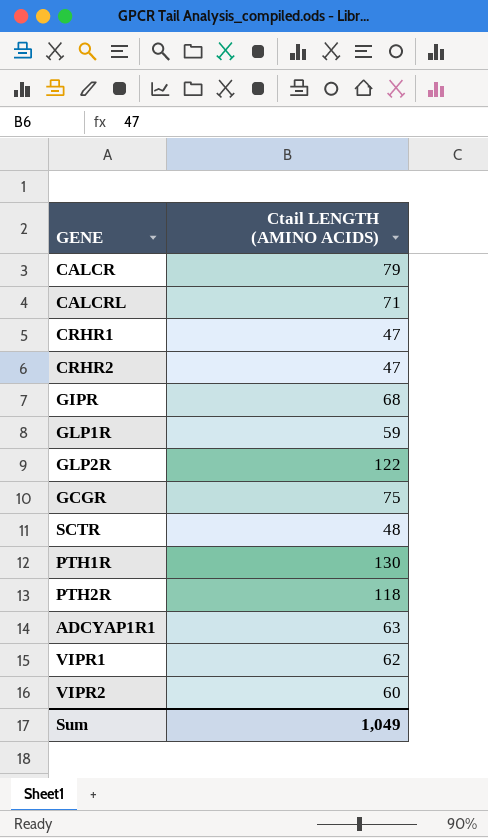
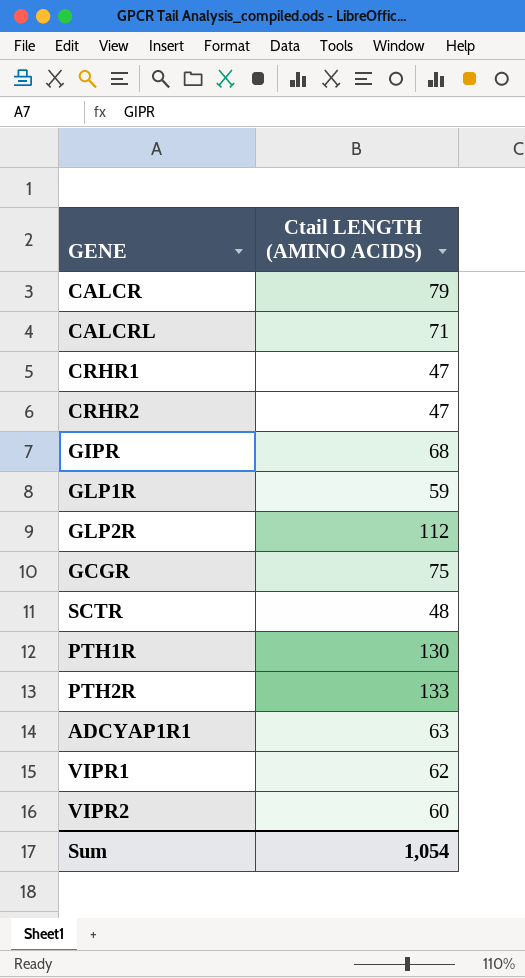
GLP2R | Ctail LENGTH (AMINO ACIDS): 122 -> 112
PTH2R | Ctail LENGTH (AMINO ACIDS): 118 -> 133
Sum | Ctail LENGTH (AMINO ACIDS): 1,049 -> 1,054

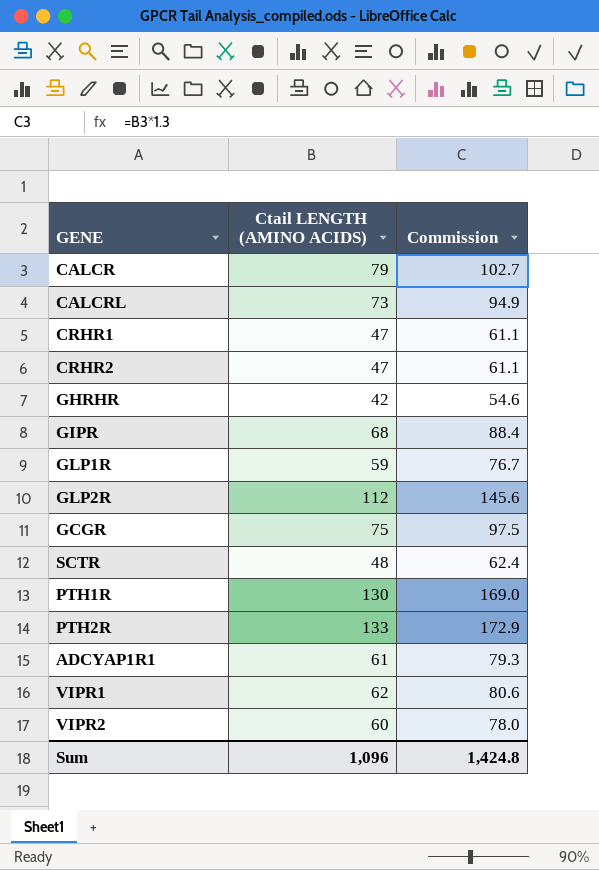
column Commission | formula: none -> [Ctail LENGTH (AMINO ACIDS)] * 1.3
CALCRL | Ctail LENGTH (AMINO ACIDS): 71 -> 73
row GHRHR: none -> 42 | 54.6
ADCYAP1R1 | Ctail LENGTH (AMINO ACIDS): 63 -> 61
Sum | Ctail LENGTH (AMINO ACIDS): 1,054 -> 1,096

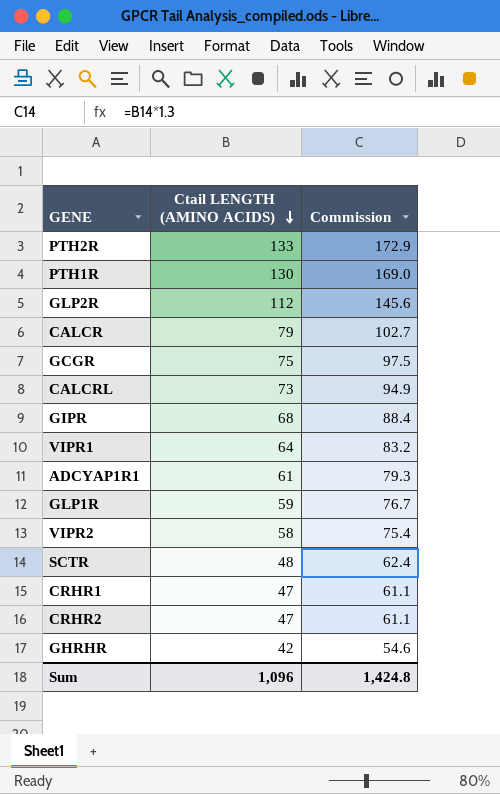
row order: none -> Ctail LENGTH (AMINO ACIDS) descending
VIPR1 | Ctail LENGTH (AMINO ACIDS): 62 -> 64
VIPR1 | Commission: 80.6 -> 83.2
VIPR2 | Ctail LENGTH (AMINO ACIDS): 60 -> 58
VIPR2 | Commission: 78.0 -> 75.4

